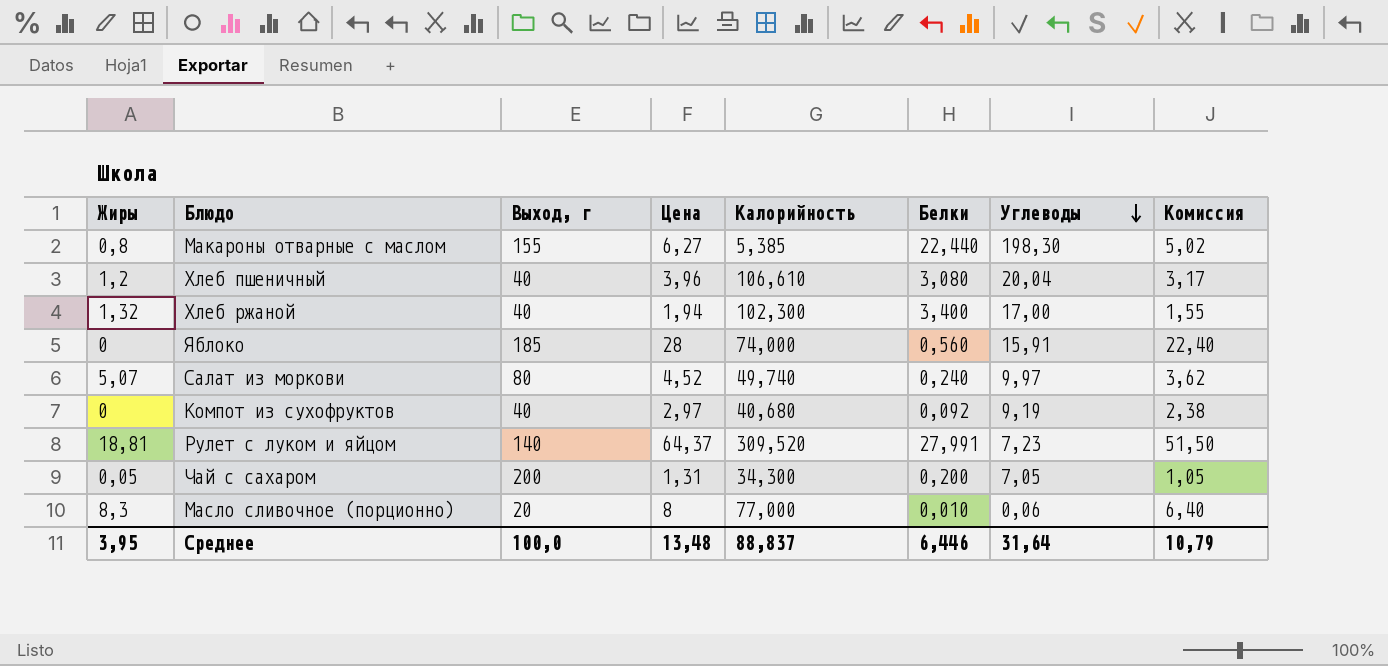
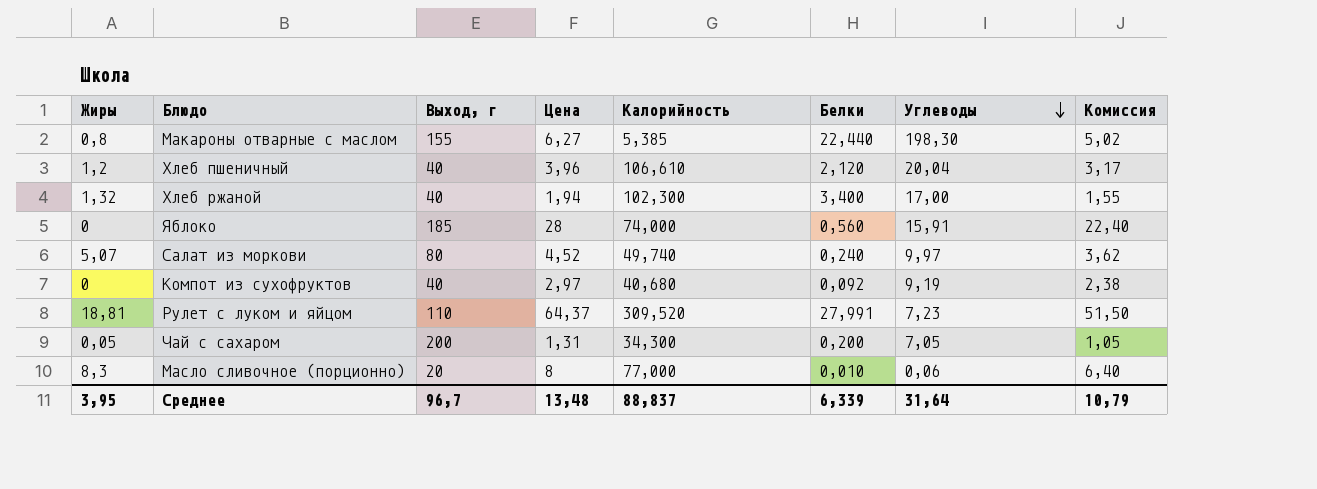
Хлеб пшеничный | Белки: 3,080 -> 2,120
Рулет с луком и яйцом | Выход, г: 140 -> 110
Среднее | Выход, г: 100,0 -> 96,7
Среднее | Белки: 6,446 -> 6,339

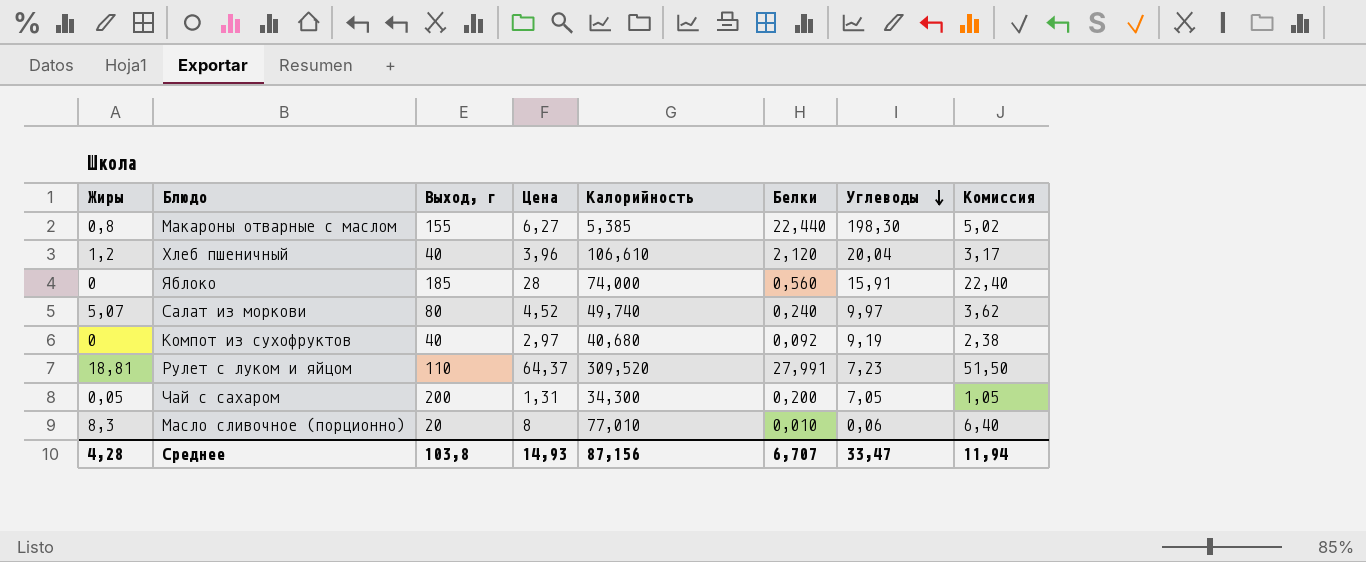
row Хлеб ржаной: 1,32 | 40 | 1,94 | 102,300 | 3,400 | 17,00 | 1,55 -> none
Масло сливочное (порционно) | Калорийность: 77,000 -> 77,010
Среднее | Жиры: 3,95 -> 4,28
Среднее | Выход, г: 96,7 -> 103,8
Среднее | Цена: 13,48 -> 14,93
Среднее | Калорийность: 88,837 -> 87,156
Среднее | Белки: 6,339 -> 6,707
Среднее | Углеводы: 31,64 -> 33,47
Среднее | Комиссия: 10,79 -> 11,94

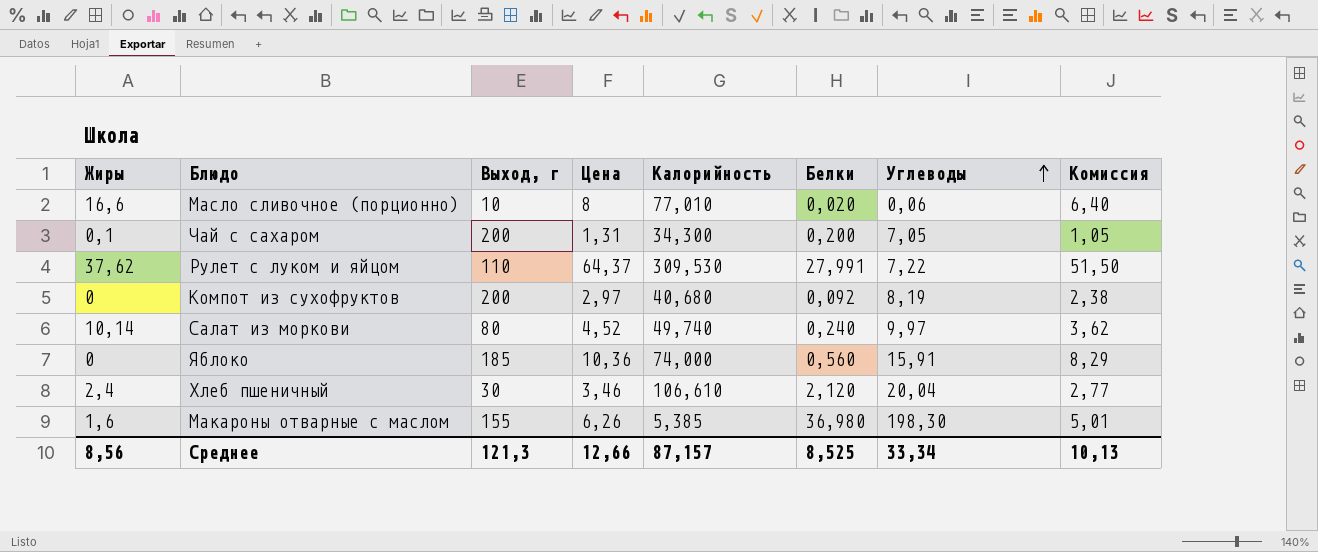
row order: Углеводы descending -> Углеводы ascending
Масло сливочное (порционно) | Жиры: 8,3 -> 16,6
Масло сливочное (порционно) | Выход, г: 20 -> 10
Масло сливочное (порционно) | Белки: 0,010 -> 0,020
Чай с сахаром | Жиры: 0,05 -> 0,1
Рулет с луком и яйцом | Жиры: 18,81 -> 37,62
Рулет с луком и яйцом | Калорийность: 309,520 -> 309,530
Рулет с луком и яйцом | Углеводы: 7,23 -> 7,22
Компот из сухофруктов | Выход, г: 40 -> 200
Компот из сухофруктов | Углеводы: 9,19 -> 8,19
Салат из моркови | Жиры: 5,07 -> 10,14
Яблоко | Цена: 28 -> 10,36
Яблоко | Комиссия: 22,40 -> 8,29
Хлеб пшеничный | Жиры: 1,2 -> 2,4
Хлеб пшеничный | Выход, г: 40 -> 30
Хлеб пшеничный | Цена: 3,96 -> 3,46
Хлеб пшеничный | Комиссия: 3,17 -> 2,77
Макароны отварные с маслом | Жиры: 0,8 -> 1,6
Макароны отварные с маслом | Цена: 6,27 -> 6,26
Макароны отварные с маслом | Белки: 22,440 -> 36,980
Макароны отварные с маслом | Комиссия: 5,02 -> 5,01
Среднее | Жиры: 4,28 -> 8,56
Среднее | Выход, г: 103,8 -> 121,3
Среднее | Цена: 14,93 -> 12,66
Среднее | Калорийность: 87,156 -> 87,157
Среднее | Белки: 6,707 -> 8,525
Среднее | Углеводы: 33,47 -> 33,34
Среднее | Комиссия: 11,94 -> 10,13

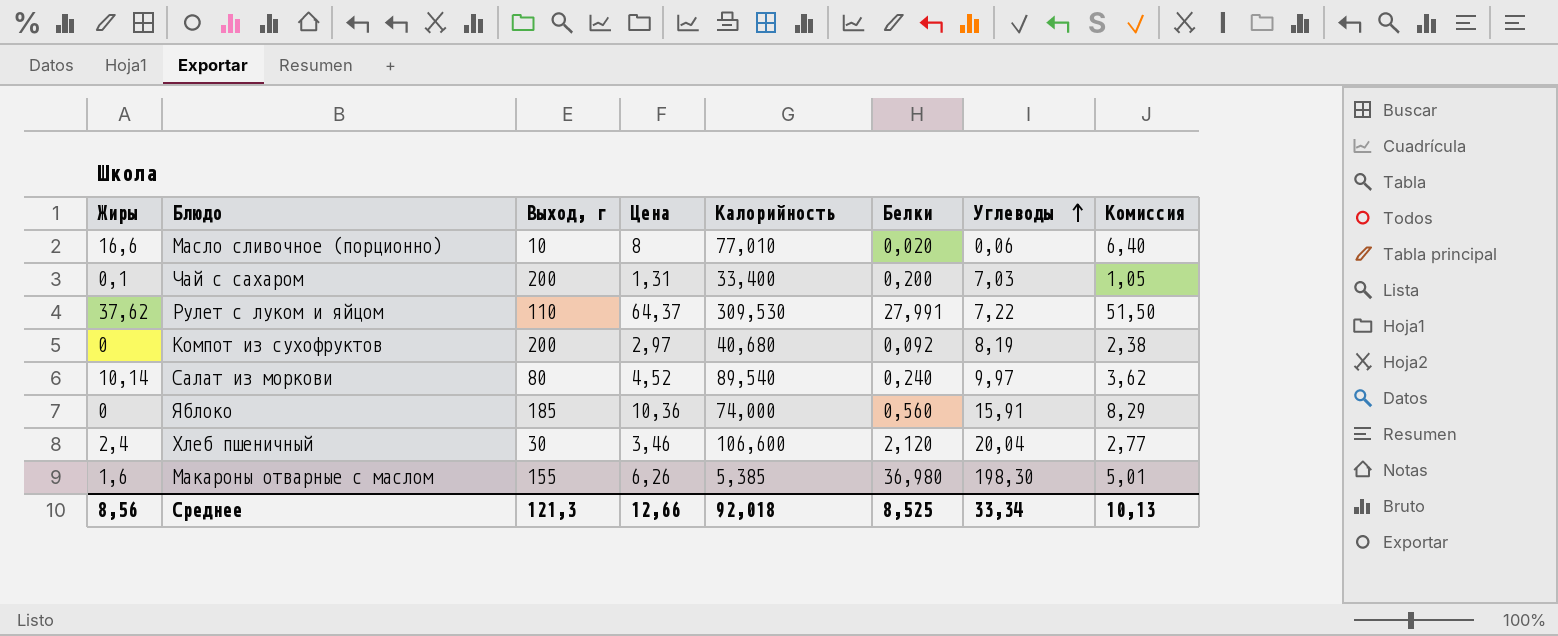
Чай с сахаром | Калорийность: 34,300 -> 33,400
Чай с сахаром | Углеводы: 7,05 -> 7,03
Салат из моркови | Калорийность: 49,740 -> 89,540
Хлеб пшеничный | Калорийность: 106,610 -> 106,600
Среднее | Калорийность: 87,157 -> 92,018

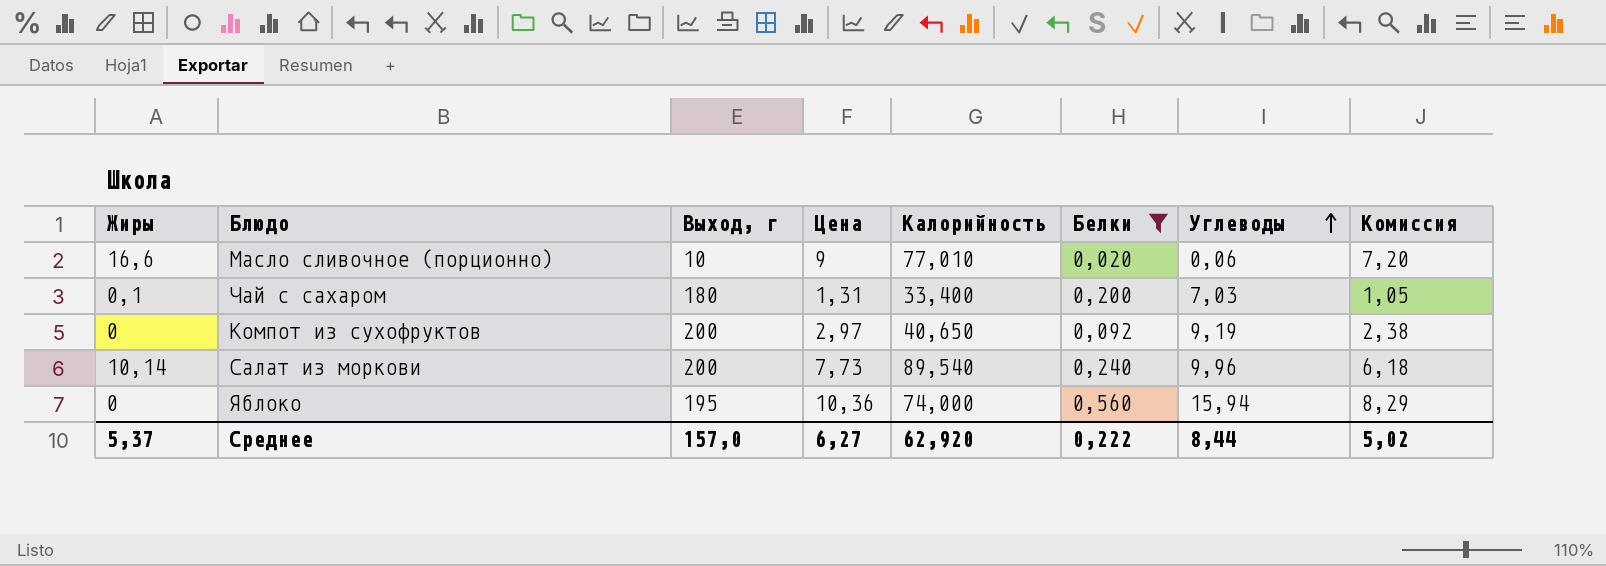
filter: none -> Белки <= 0,560
Масло сливочное (порционно) | Цена: 8 -> 9
Масло сливочное (порционно) | Комиссия: 6,40 -> 7,20
Чай с сахаром | Выход, г: 200 -> 180
Компот из сухофруктов | Калорийность: 40,680 -> 40,650
Компот из сухофруктов | Углеводы: 8,19 -> 9,19
Салат из моркови | Выход, г: 80 -> 200
Салат из моркови | Цена: 4,52 -> 7,73
Салат из моркови | Углеводы: 9,97 -> 9,96
Салат из моркови | Комиссия: 3,62 -> 6,18
Яблоко | Выход, г: 185 -> 195
Яблоко | Углеводы: 15,91 -> 15,94
Среднее | Жиры: 8,56 -> 5,37
Среднее | Выход, г: 121,3 -> 157,0
Среднее | Цена: 12,66 -> 6,27
Среднее | Калорийность: 92,018 -> 62,920
Среднее | Белки: 8,525 -> 0,222
Среднее | Углеводы: 33,34 -> 8,44
Среднее | Комиссия: 10,13 -> 5,02

